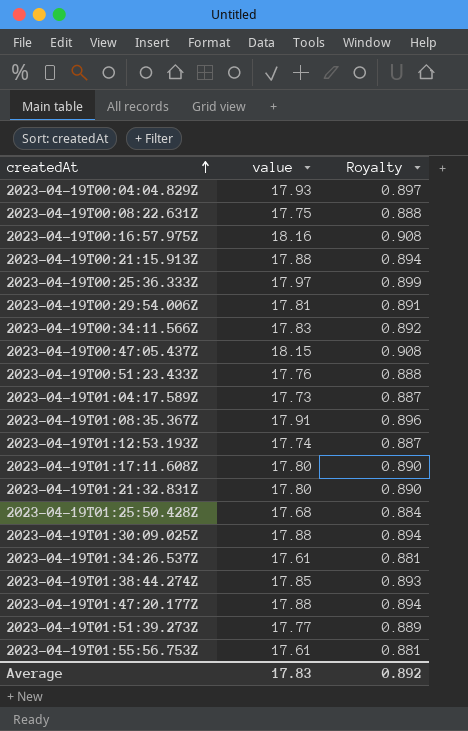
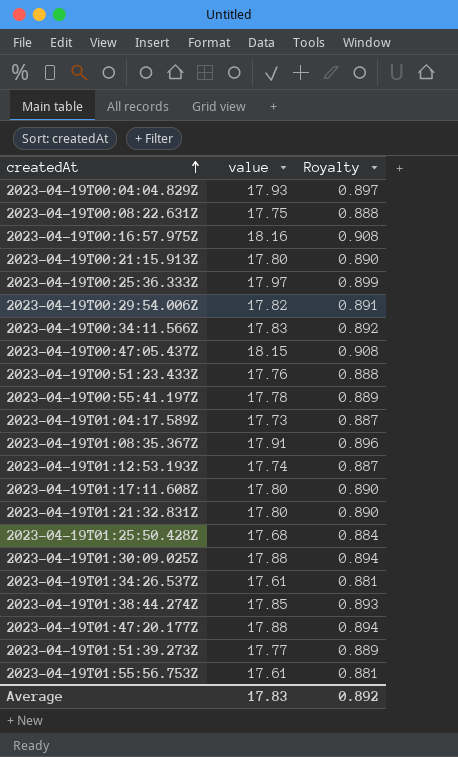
2023-04-19T00:21:15.913Z | value: 17.88 -> 17.80
2023-04-19T00:21:15.913Z | Royalty: 0.894 -> 0.890
2023-04-19T00:29:54.006Z | value: 17.81 -> 17.82
row 2023-04-19T00:55:41.197Z: none -> 17.78 | 0.889

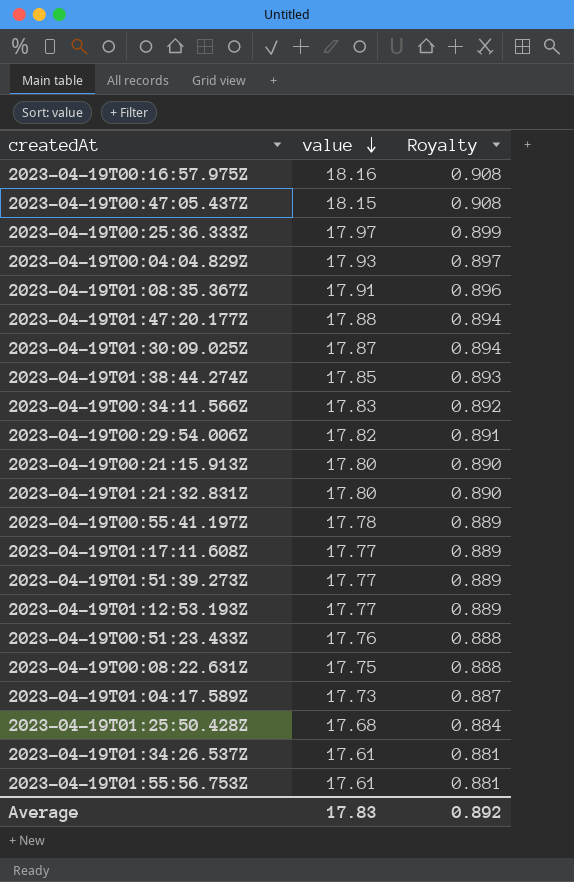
row order: createdAt ascending -> value descending
2023-04-19T01:30:09.025Z | value: 17.88 -> 17.87
2023-04-19T01:17:11.608Z | value: 17.80 -> 17.77
2023-04-19T01:17:11.608Z | Royalty: 0.890 -> 0.889
2023-04-19T01:12:53.193Z | value: 17.74 -> 17.77
2023-04-19T01:12:53.193Z | Royalty: 0.887 -> 0.889

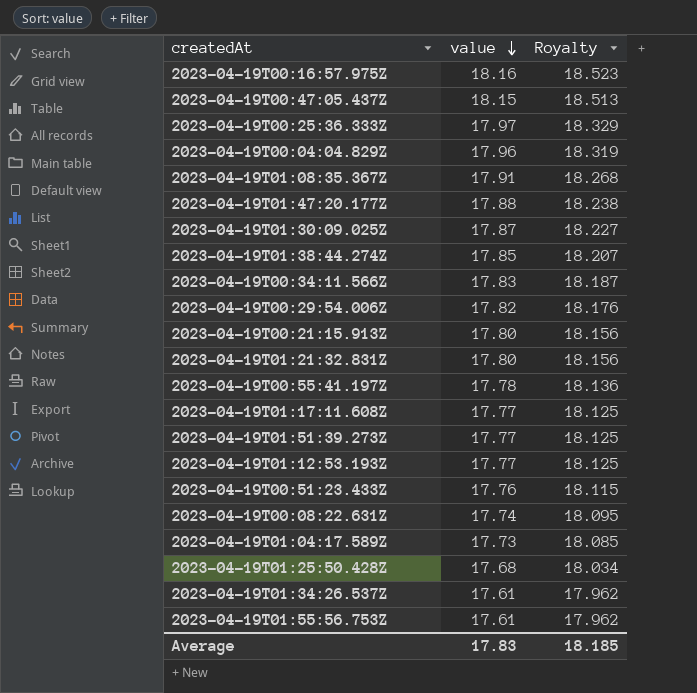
column Royalty | formula: [value] * 0.05 -> [value] * 1.02
2023-04-19T00:04:04.829Z | value: 17.93 -> 17.96
2023-04-19T00:08:22.631Z | value: 17.75 -> 17.74
Average | Royalty: 0.892 -> 18.185

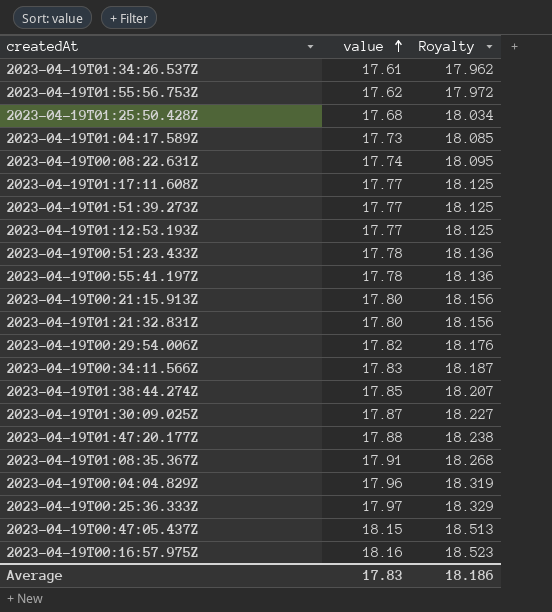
row order: value descending -> value ascending
2023-04-19T01:55:56.753Z | value: 17.61 -> 17.62
2023-04-19T01:55:56.753Z | Royalty: 17.962 -> 17.972
2023-04-19T00:51:23.433Z | value: 17.76 -> 17.78
2023-04-19T00:51:23.433Z | Royalty: 18.115 -> 18.136
Average | Royalty: 18.185 -> 18.186

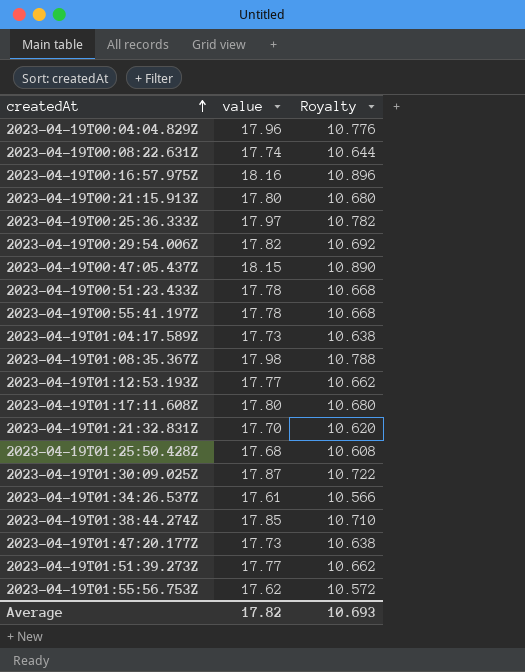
row order: value ascending -> createdAt ascending
column Royalty | formula: [value] * 1.02 -> [value] * 0.6
row 2023-04-19T00:34:11.566Z: 17.83 | 18.187 -> none
2023-04-19T01:08:35.367Z | value: 17.91 -> 17.98
2023-04-19T01:17:11.608Z | value: 17.77 -> 17.80
2023-04-19T01:21:32.831Z | value: 17.80 -> 17.70
2023-04-19T01:47:20.177Z | value: 17.88 -> 17.73
Average | value: 17.83 -> 17.82
Average | Royalty: 18.186 -> 10.693

